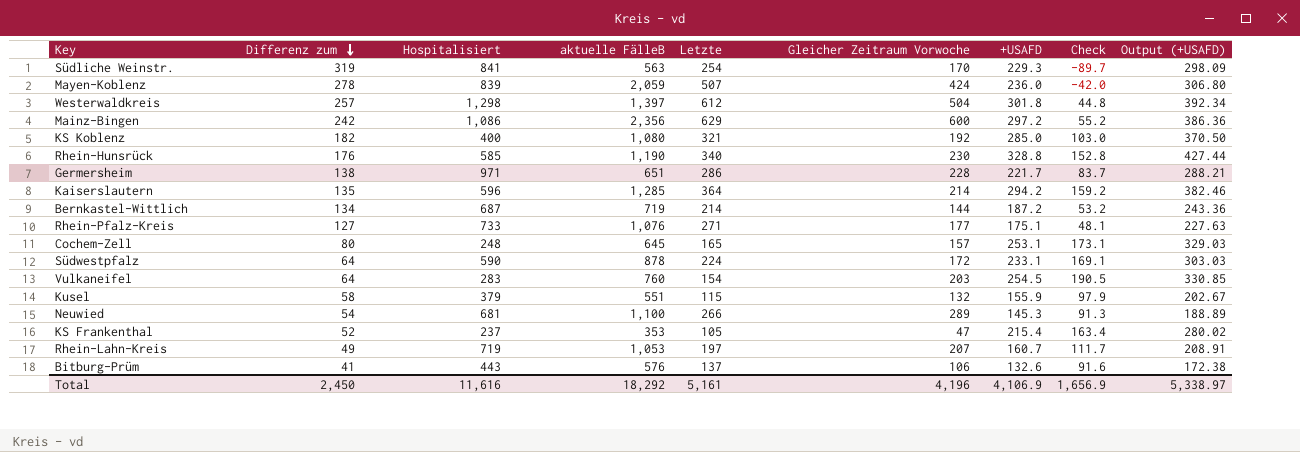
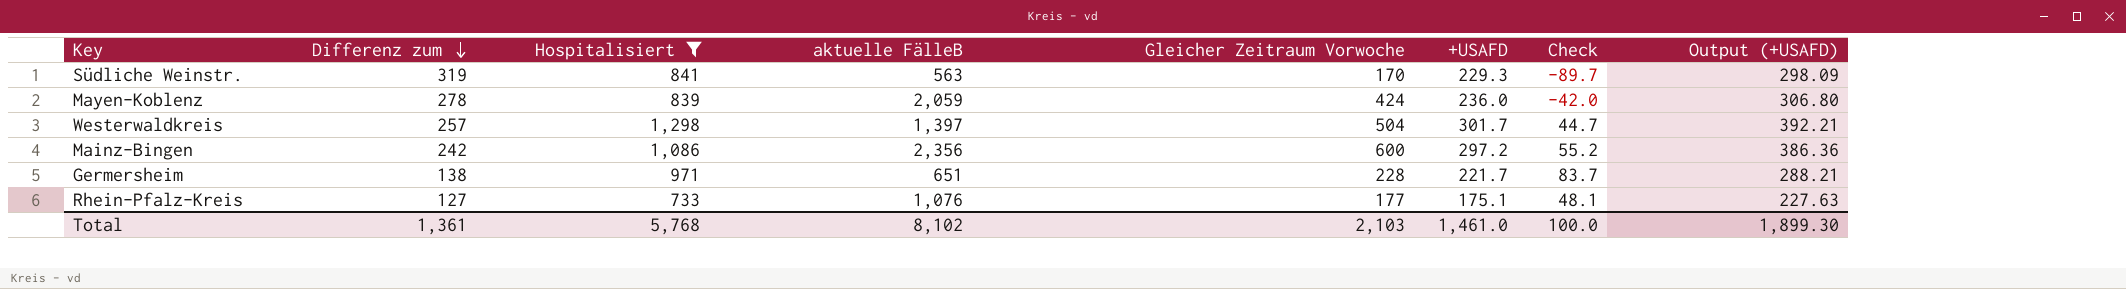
filter: none -> Hospitalisiert >= 733
column Letzte | position: 5 -> none
Westerwaldkreis | +USAFD: 301.8 -> 301.7
Westerwaldkreis | Check: 44.8 -> 44.7
Westerwaldkreis | Output (+USAFD): 392.34 -> 392.21
Total | Differenz zum: 2,450 -> 1,361
Total | Hospitalisiert: 11,616 -> 5,768
Total | aktuelle FälleB: 18,292 -> 8,102
Total | Gleicher Zeitraum Vorwoche: 4,196 -> 2,103
Total | +USAFD: 4,106.9 -> 1,461.0
Total | Check: 1,656.9 -> 100.0
Total | Output (+USAFD): 5,338.97 -> 1,899.30

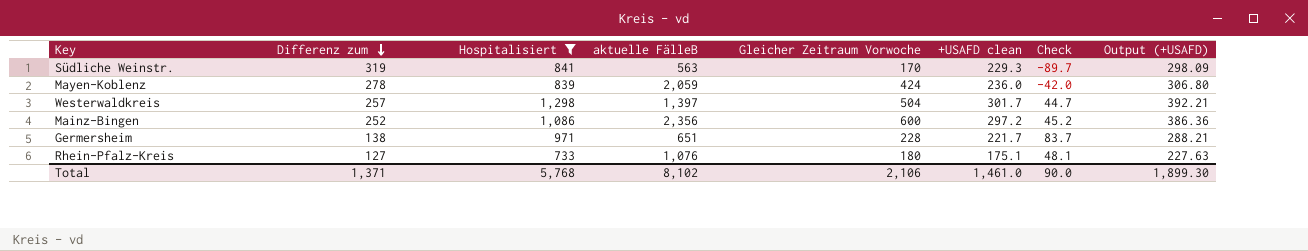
column name: +USAFD -> +USAFD clean
Mainz-Bingen | Differenz zum: 242 -> 252
Mainz-Bingen | Check: 55.2 -> 45.2
Rhein-Pfalz-Kreis | Gleicher Zeitraum Vorwoche: 177 -> 180
Total | Differenz zum: 1,361 -> 1,371
Total | Gleicher Zeitraum Vorwoche: 2,103 -> 2,106
Total | Check: 100.0 -> 90.0

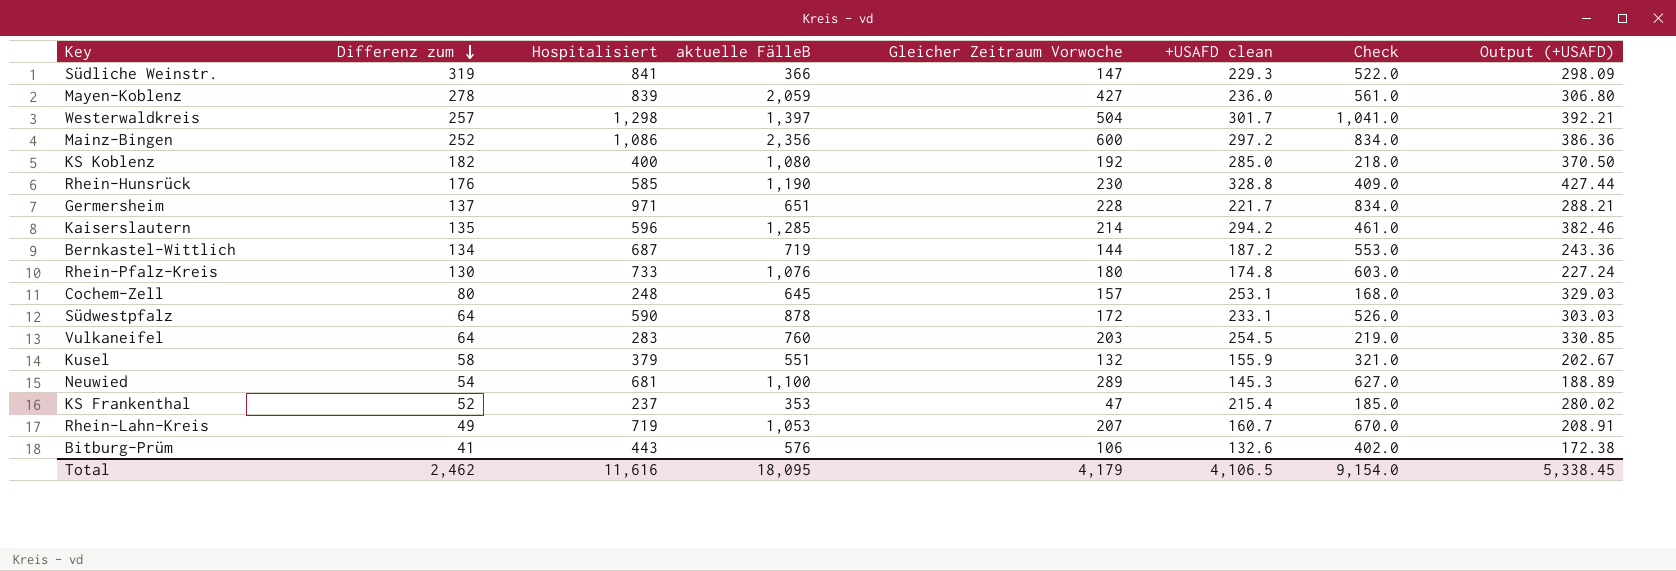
filter: Hospitalisiert >= 733 -> none
column Check | formula: [+USAFD clean] - [Differenz zum] -> [Hospitalisiert] - [Differenz zum]
Südliche Weinstr. | aktuelle FälleB: 563 -> 366
Südliche Weinstr. | Gleicher Zeitraum Vorwoche: 170 -> 147
Mayen-Koblenz | Gleicher Zeitraum Vorwoche: 424 -> 427
Germersheim | Differenz zum: 138 -> 137
Rhein-Pfalz-Kreis | Differenz zum: 127 -> 130
Rhein-Pfalz-Kreis | +USAFD clean: 175.1 -> 174.8
Rhein-Pfalz-Kreis | Output (+USAFD): 227.63 -> 227.24
Total | Differenz zum: 1,371 -> 2,462
Total | Hospitalisiert: 5,768 -> 11,616
Total | aktuelle FälleB: 8,102 -> 18,095
Total | Gleicher Zeitraum Vorwoche: 2,106 -> 4,179
Total | +USAFD clean: 1,461.0 -> 4,106.5
Total | Check: 90.0 -> 9,154.0
Total | Output (+USAFD): 1,899.30 -> 5,338.45

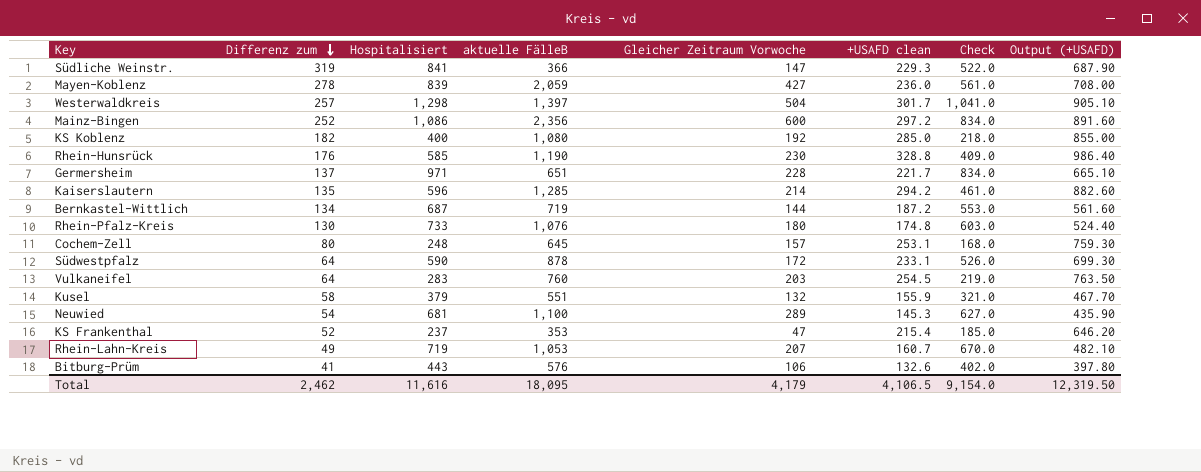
column Output (+USAFD) | formula: [+USAFD clean] * 1.3 -> [+USAFD clean] * 3
Total | Output (+USAFD): 5,338.45 -> 12,319.50

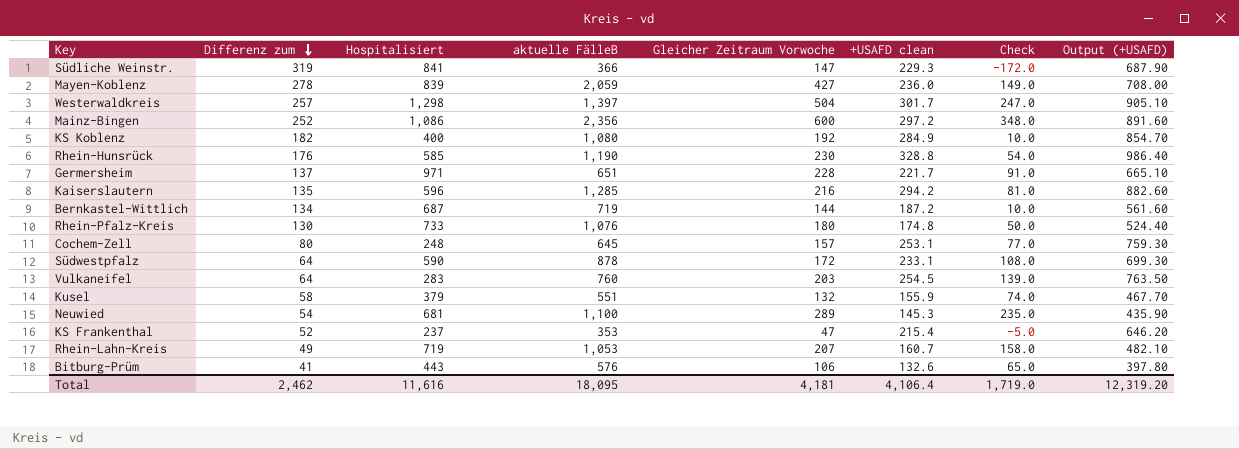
column Check | formula: [Hospitalisiert] - [Differenz zum] -> [Gleicher Zeitraum Vorwoche] - [Differenz zum]
KS Koblenz | +USAFD clean: 285.0 -> 284.9
KS Koblenz | Output (+USAFD): 855.00 -> 854.70
Kaiserslautern | Gleicher Zeitraum Vorwoche: 214 -> 216
Total | Gleicher Zeitraum Vorwoche: 4,179 -> 4,181
Total | +USAFD clean: 4,106.5 -> 4,106.4
Total | Check: 9,154.0 -> 1,719.0
Total | Output (+USAFD): 12,319.50 -> 12,319.20

